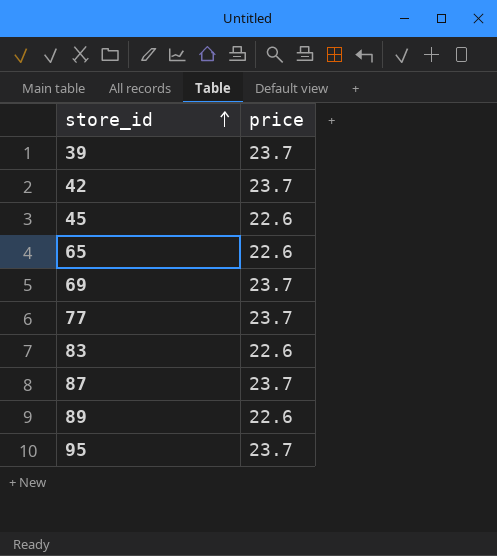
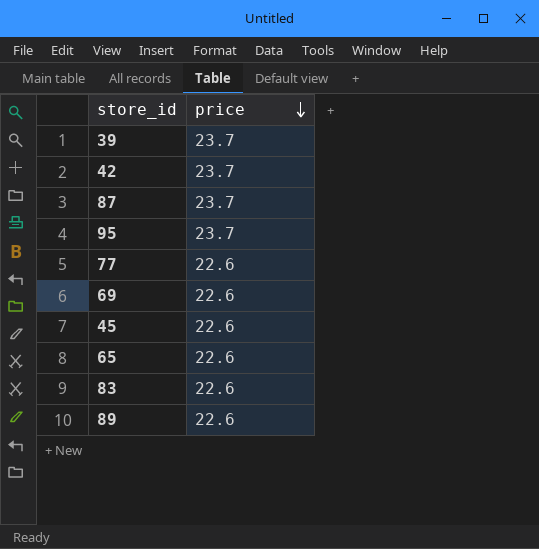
row order: store_id ascending -> price descending
77 | price: 23.7 -> 22.6
69 | price: 23.7 -> 22.6

